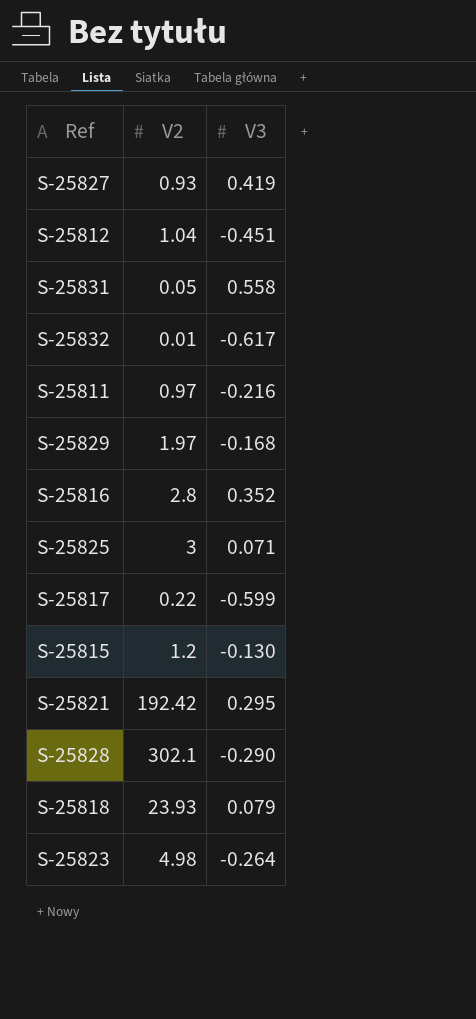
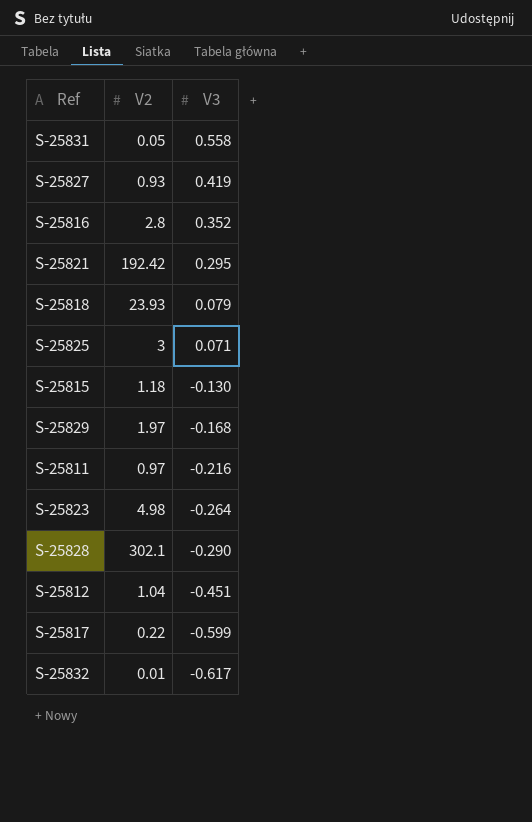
row order: none -> V3 descending
S-25815 | V2: 1.2 -> 1.18

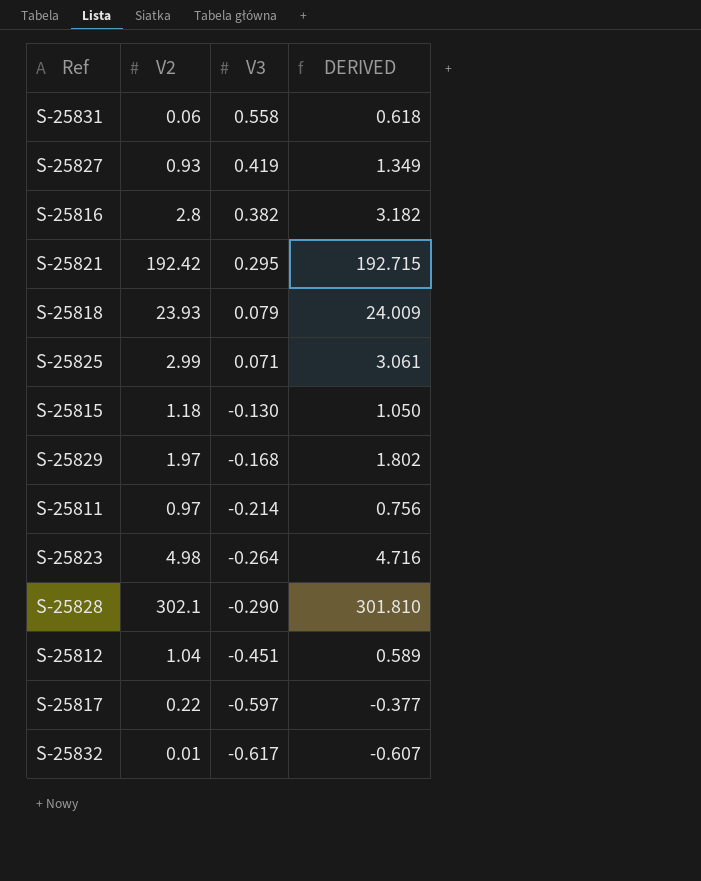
column DERIVED | formula: none -> [V2] + [V3]
S-25831 | V2: 0.05 -> 0.06
S-25816 | V3: 0.352 -> 0.382
S-25825 | V2: 3 -> 2.99
S-25811 | V3: -0.216 -> -0.214
S-25817 | V3: -0.599 -> -0.597

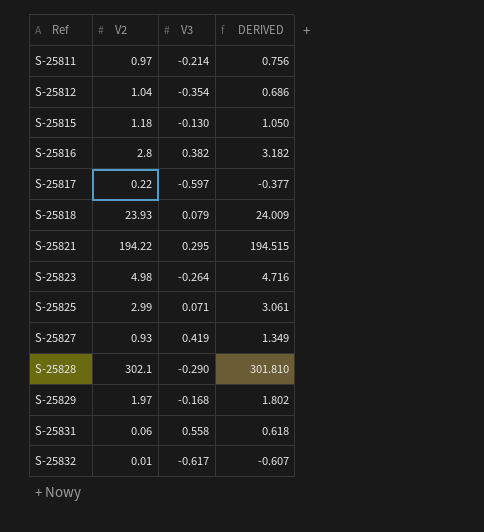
row order: V3 descending -> Ref ascending
S-25812 | V3: -0.451 -> -0.354
S-25812 | DERIVED: 0.589 -> 0.686
S-25821 | V2: 192.42 -> 194.22
S-25821 | DERIVED: 192.715 -> 194.515

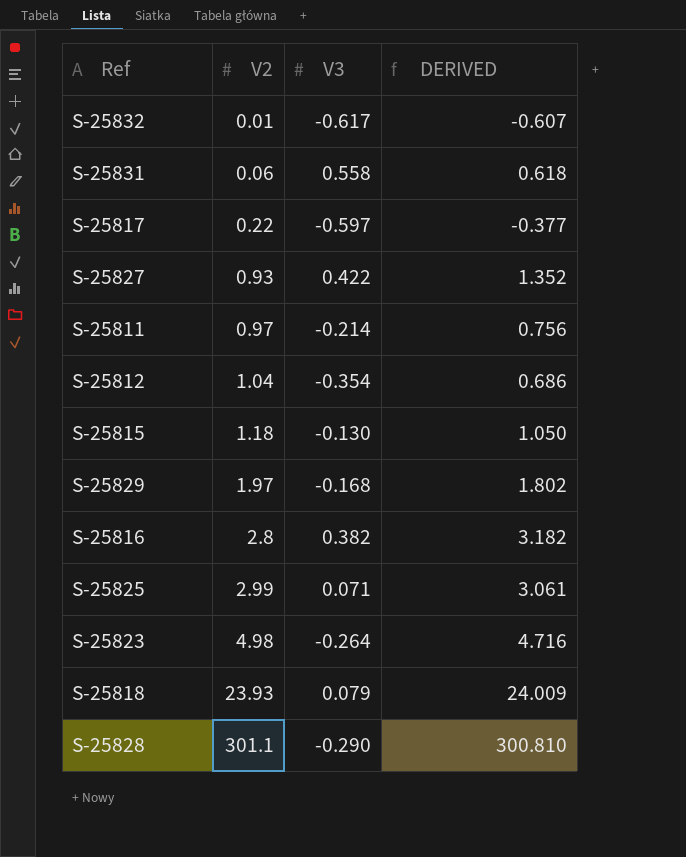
row order: Ref ascending -> V2 ascending
row S-25821: 194.22 | 0.295 | 194.515 -> none
S-25827 | V3: 0.419 -> 0.422
S-25827 | DERIVED: 1.349 -> 1.352
S-25828 | V2: 302.1 -> 301.1
S-25828 | DERIVED: 301.810 -> 300.810

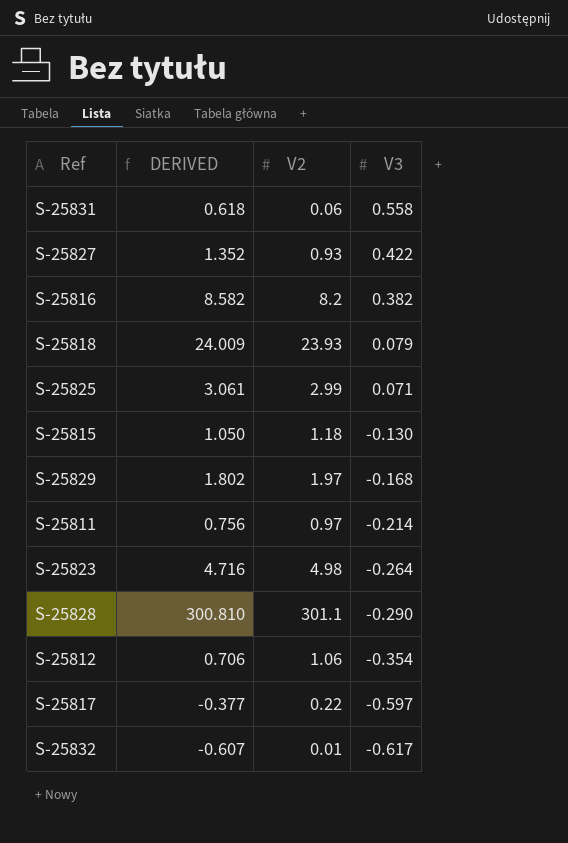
row order: V2 ascending -> V3 descending
column DERIVED | position: 4 -> 2
S-25816 | DERIVED: 3.182 -> 8.582
S-25816 | V2: 2.8 -> 8.2
S-25812 | DERIVED: 0.686 -> 0.706
S-25812 | V2: 1.04 -> 1.06

